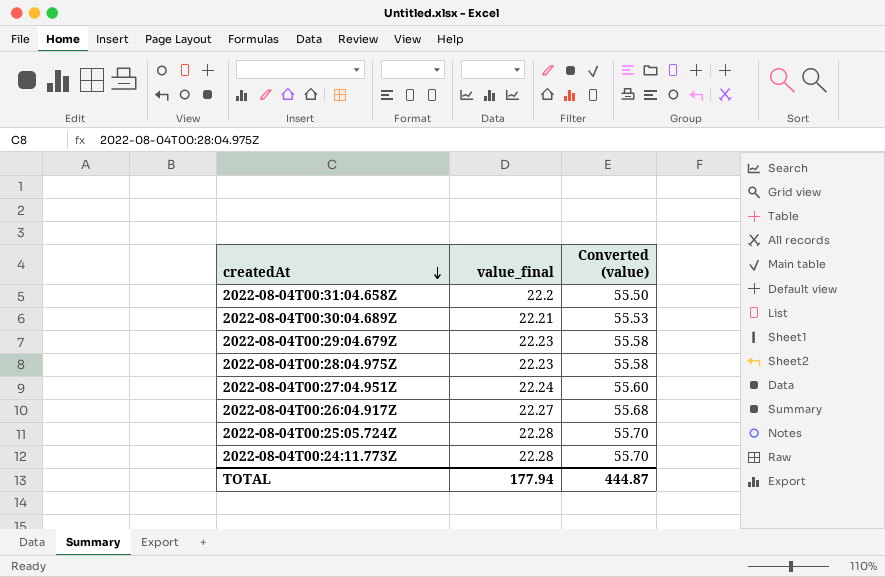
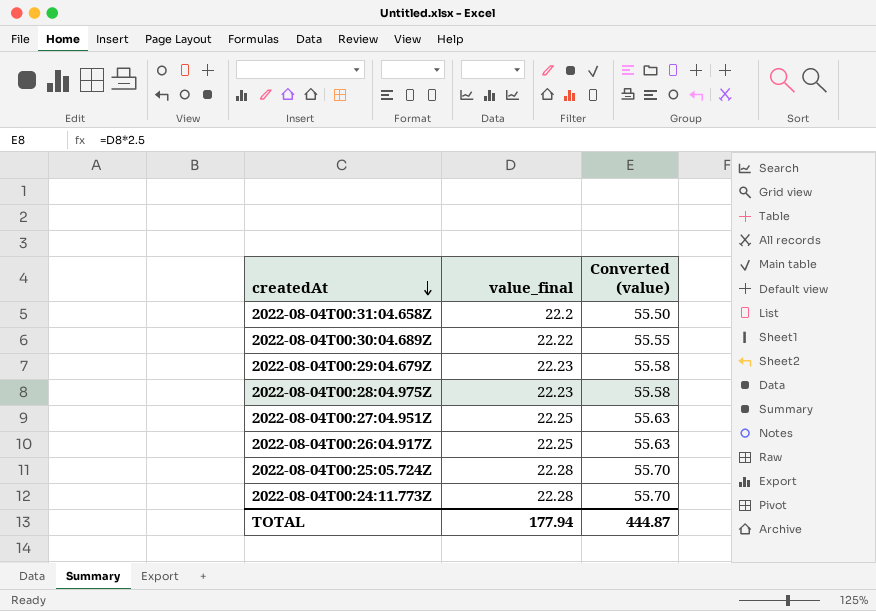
2022-08-04T00:30:04.689Z | value_final: 22.21 -> 22.22
2022-08-04T00:30:04.689Z | Converted (value): 55.53 -> 55.55
2022-08-04T00:27:04.951Z | value_final: 22.24 -> 22.25
2022-08-04T00:27:04.951Z | Converted (value): 55.60 -> 55.63
2022-08-04T00:26:04.917Z | value_final: 22.27 -> 22.25
2022-08-04T00:26:04.917Z | Converted (value): 55.68 -> 55.63

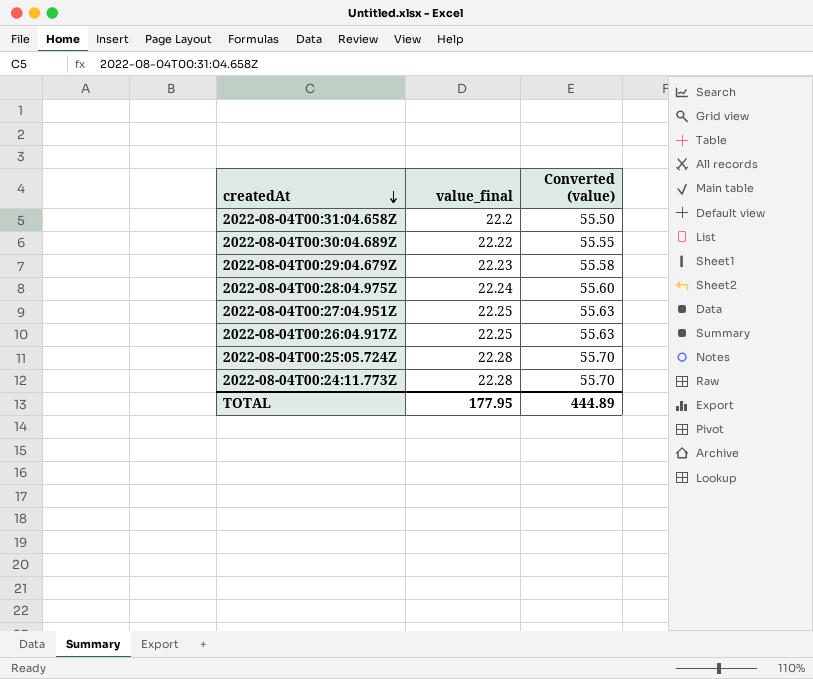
2022-08-04T00:28:04.975Z | value_final: 22.23 -> 22.24
2022-08-04T00:28:04.975Z | Converted (value): 55.58 -> 55.60
TOTAL | value_final: 177.94 -> 177.95
TOTAL | Converted (value): 444.87 -> 444.89

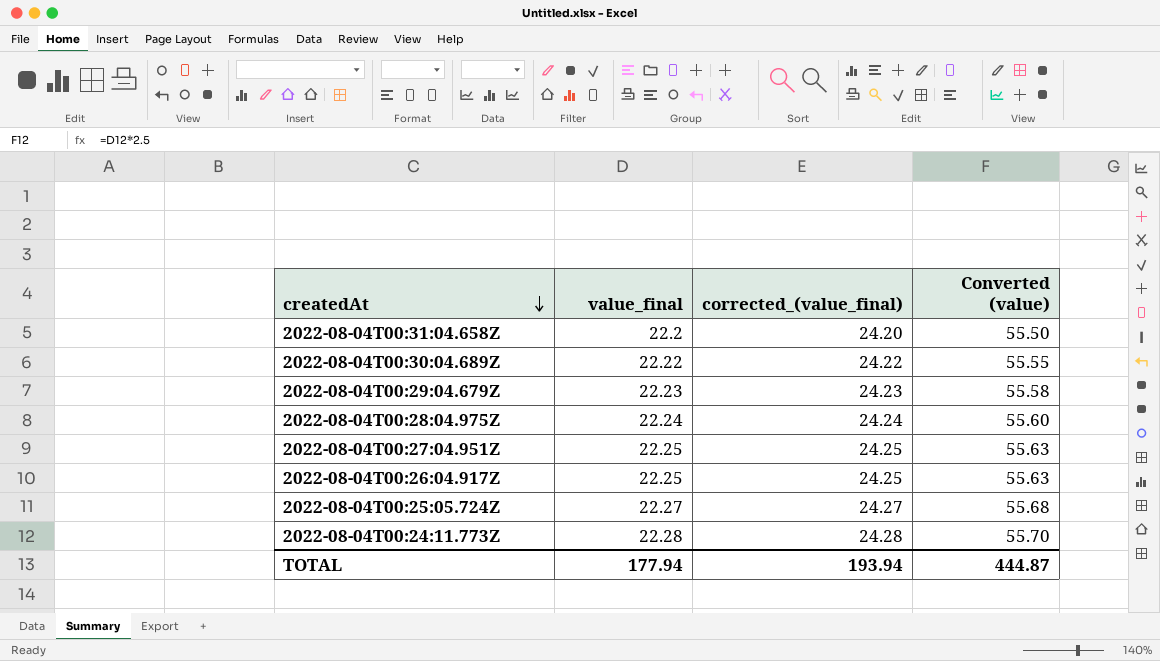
column corrected_(value_final) | formula: none -> [value_final] + 2
2022-08-04T00:25:05.724Z | value_final: 22.28 -> 22.27
2022-08-04T00:25:05.724Z | Converted (value): 55.70 -> 55.68
TOTAL | value_final: 177.95 -> 177.94
TOTAL | Converted (value): 444.89 -> 444.87

